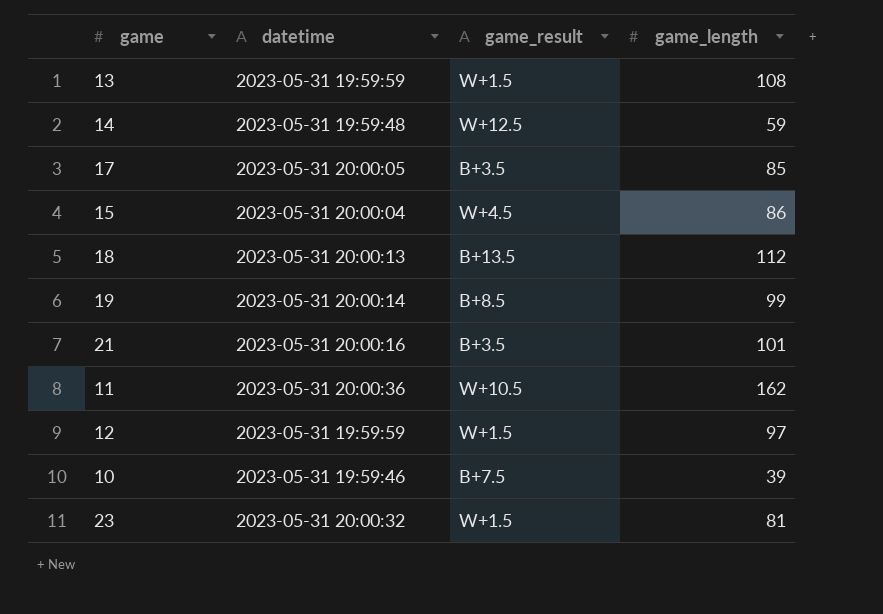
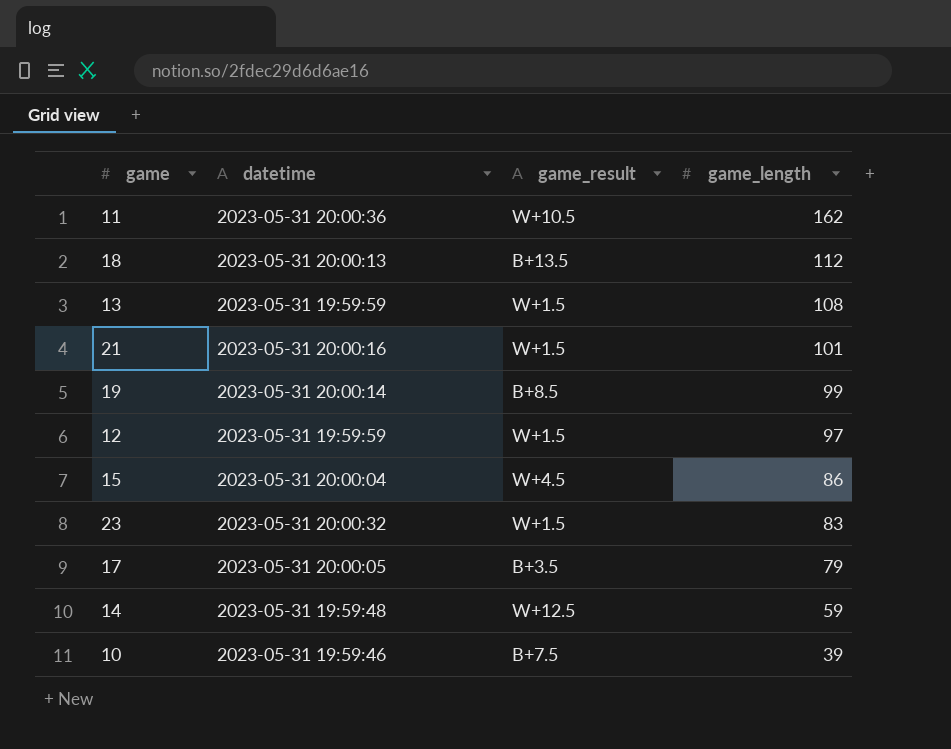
row order: none -> game_length descending
21 | game_result: B+3.5 -> W+1.5
23 | game_length: 81 -> 83
17 | game_length: 85 -> 79

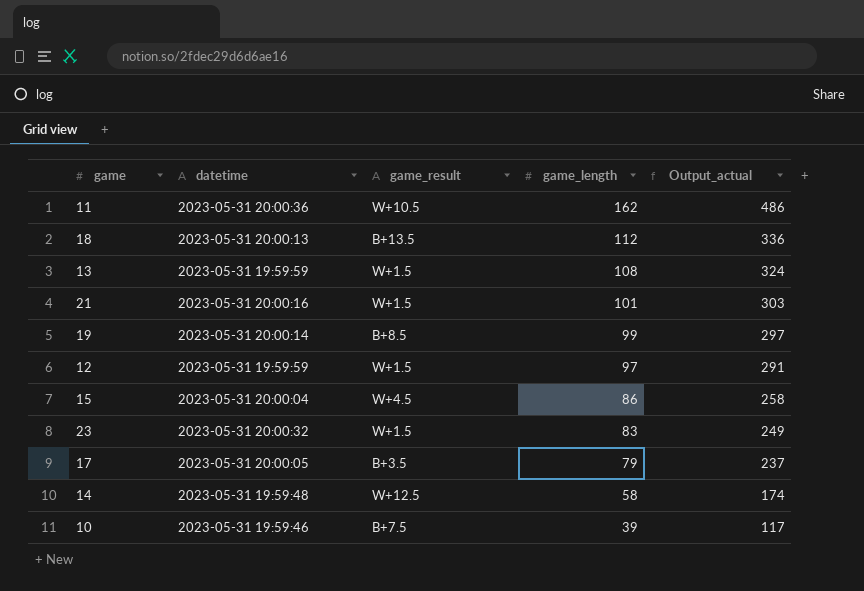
column Output_actual | formula: none -> [game_length] * 3
14 | game_length: 59 -> 58

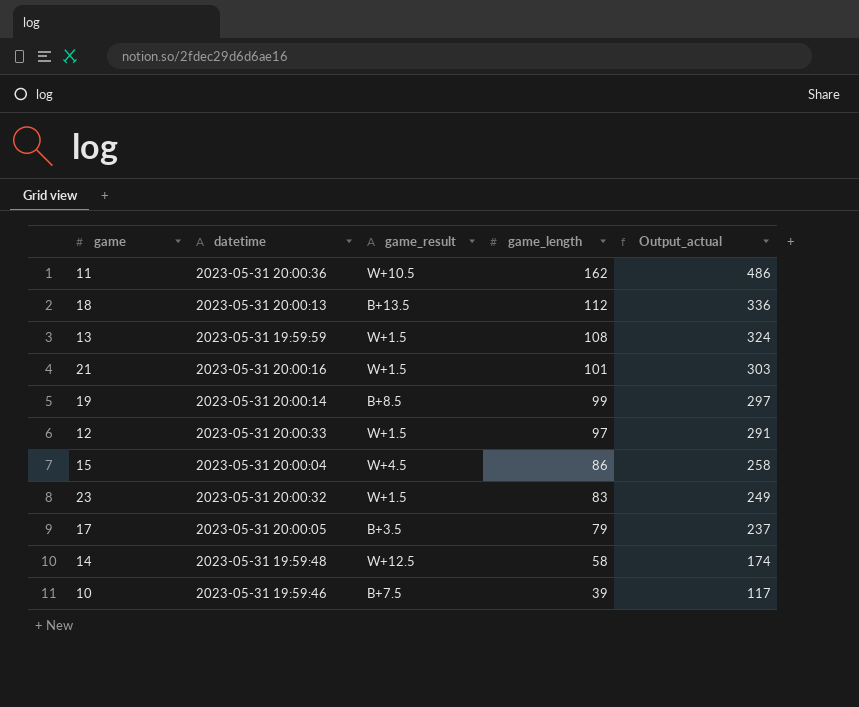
12 | datetime: 2023-05-31 19:59:59 -> 2023-05-31 20:00:33

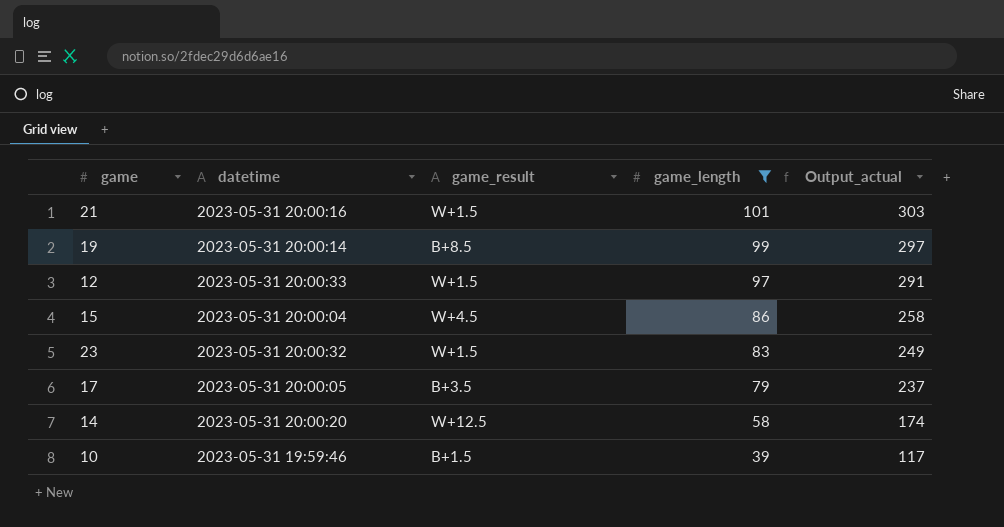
filter: none -> game_length <= 101
14 | datetime: 2023-05-31 19:59:48 -> 2023-05-31 20:00:20
10 | game_result: B+7.5 -> B+1.5

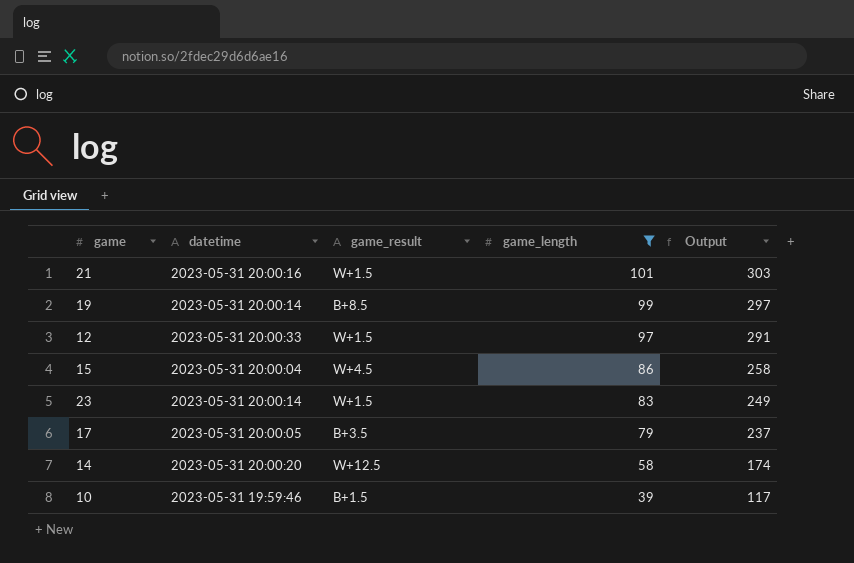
column name: Output_actual -> Output
23 | datetime: 2023-05-31 20:00:32 -> 2023-05-31 20:00:14

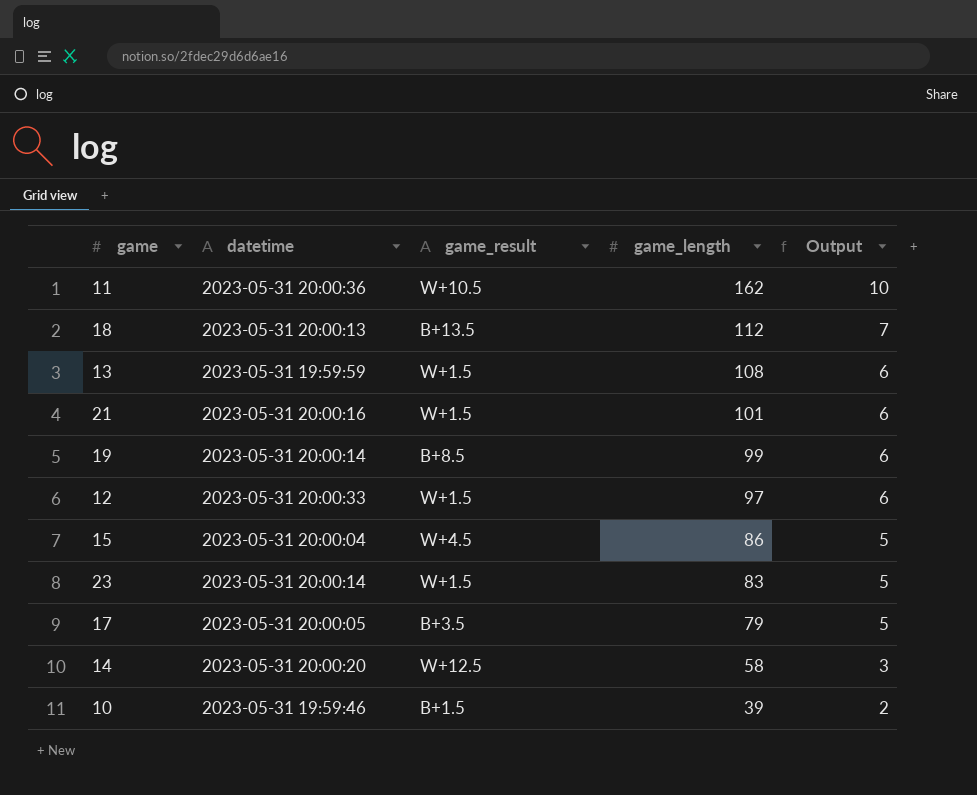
filter: game_length <= 101 -> none
column Output | formula: [game_length] * 3 -> [game_length] * 0.06

